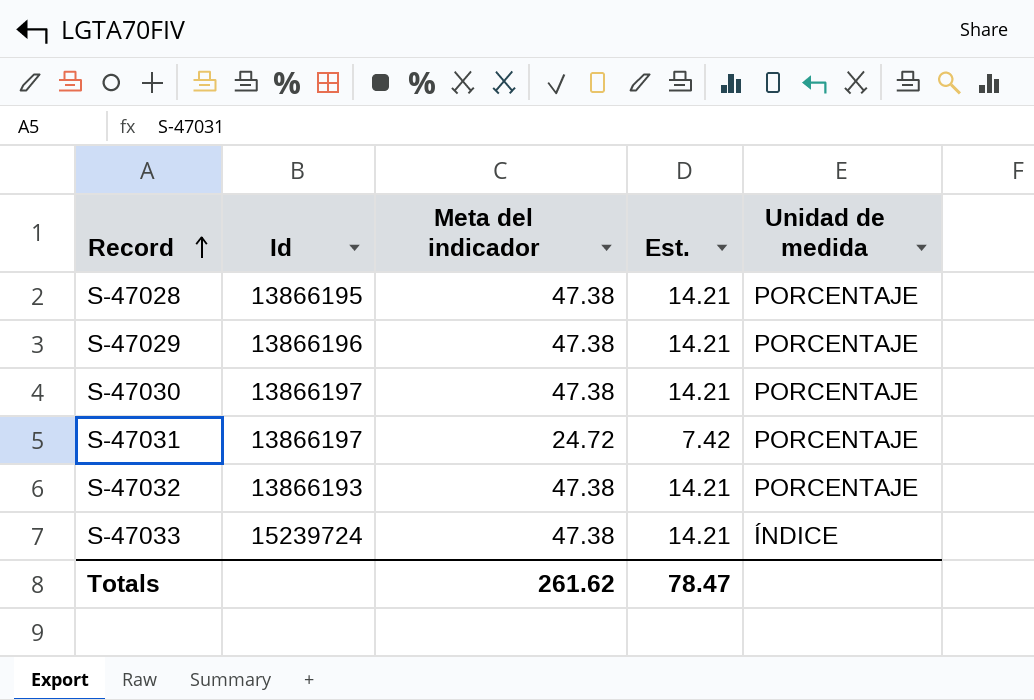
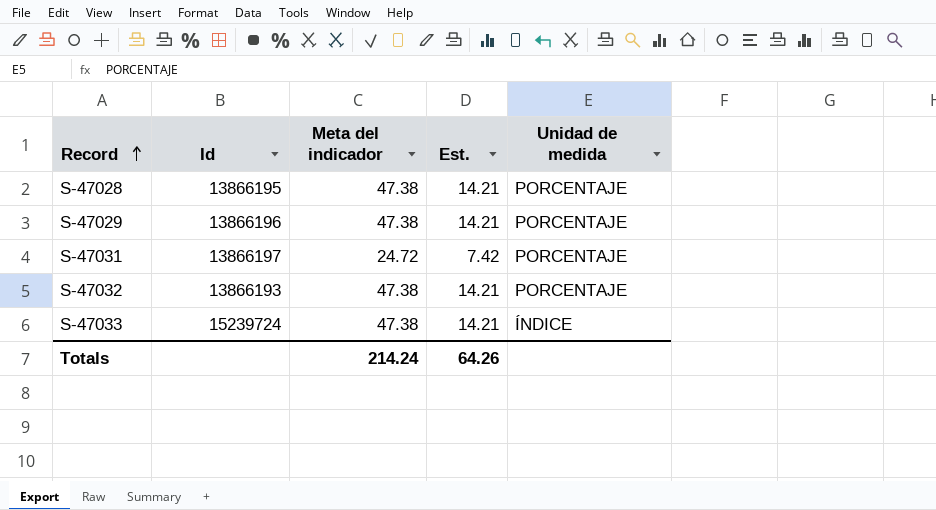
row S-47030: 13866197 | 47.38 | 14.21 | PORCENTAJE -> none
Totals | Meta del indicador: 261.62 -> 214.24
Totals | Est.: 78.47 -> 64.26

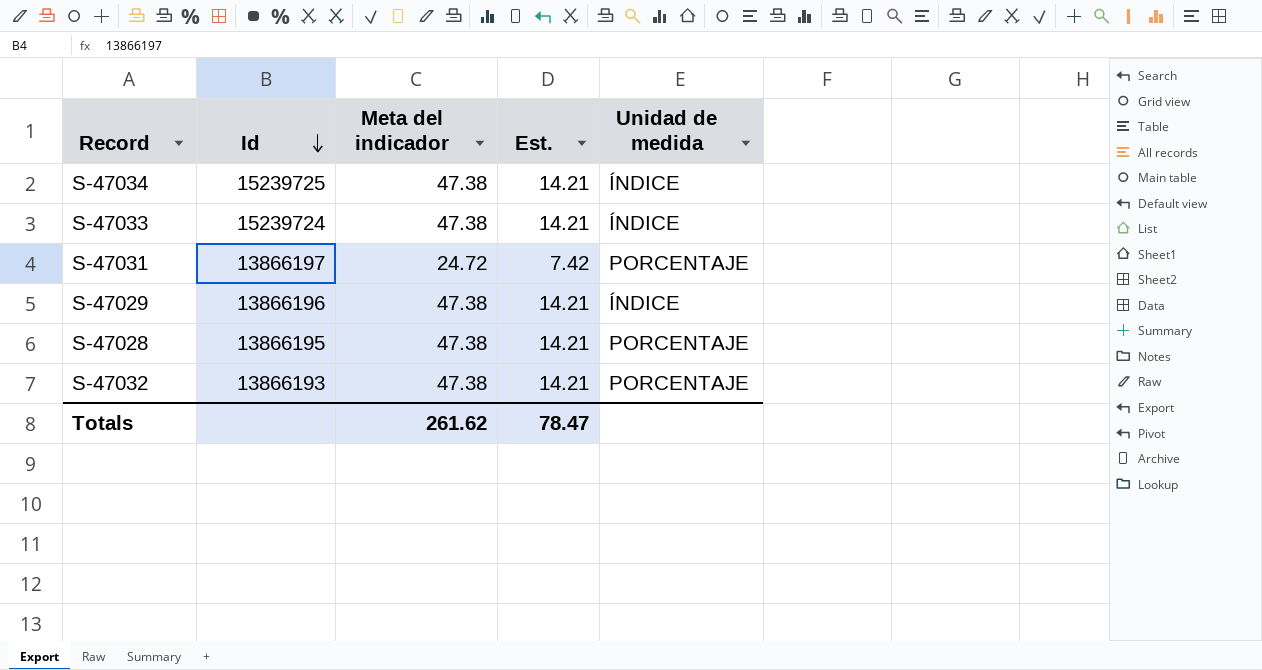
row order: Record ascending -> Id descending
row S-47034: none -> 15239725 | 47.38 | 14.21 | ÍNDICE
S-47029 | Unidad de medida: PORCENTAJE -> ÍNDICE
Totals | Meta del indicador: 214.24 -> 261.62
Totals | Est.: 64.26 -> 78.47

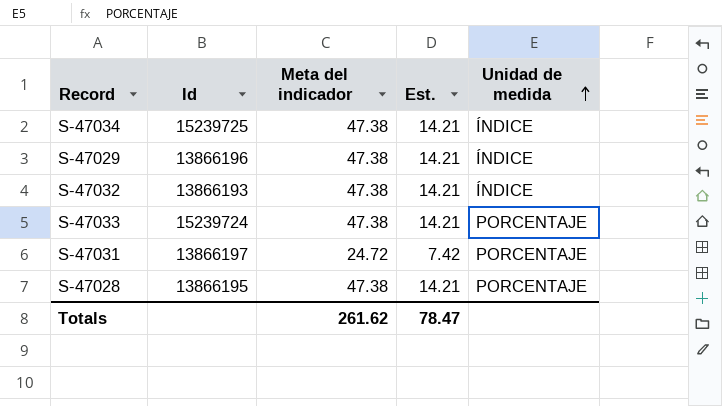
row order: Id descending -> Unidad de medida ascending
S-47032 | Unidad de medida: PORCENTAJE -> ÍNDICE
S-47033 | Unidad de medida: ÍNDICE -> PORCENTAJE

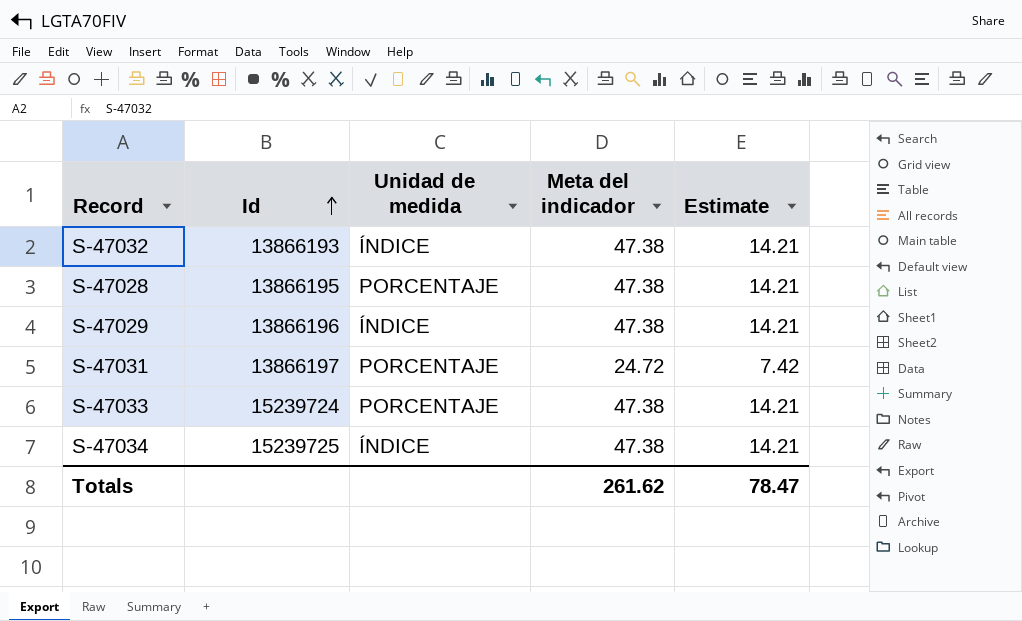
row order: Unidad de medida ascending -> Id ascending
column Unidad de medida | position: 5 -> 3
column name: Est. -> Estimate

